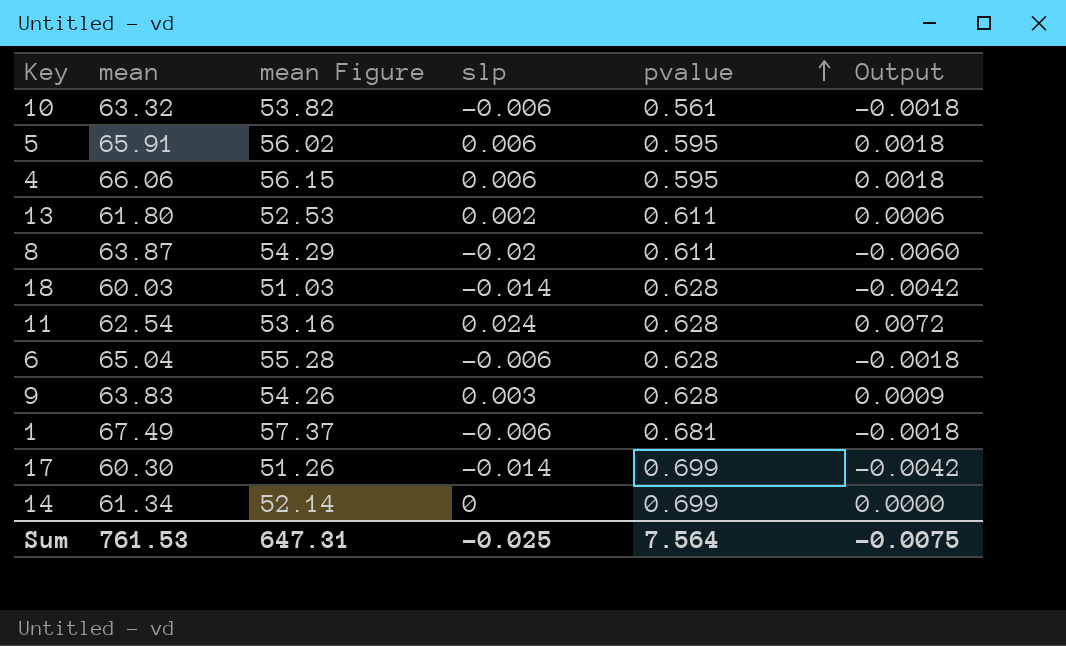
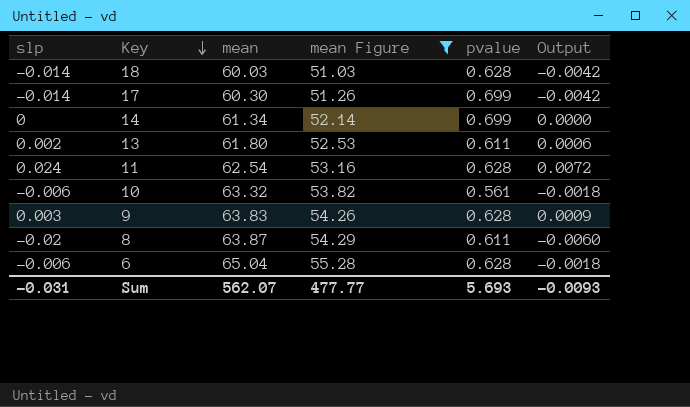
filter: none -> mean Figure <= 55.28
row order: pvalue ascending -> Key descending
column slp | position: 4 -> 1
Sum | slp: -0.025 -> -0.031
Sum | mean: 761.53 -> 562.07
Sum | mean Figure: 647.31 -> 477.77
Sum | pvalue: 7.564 -> 5.693
Sum | Output: -0.0075 -> -0.0093

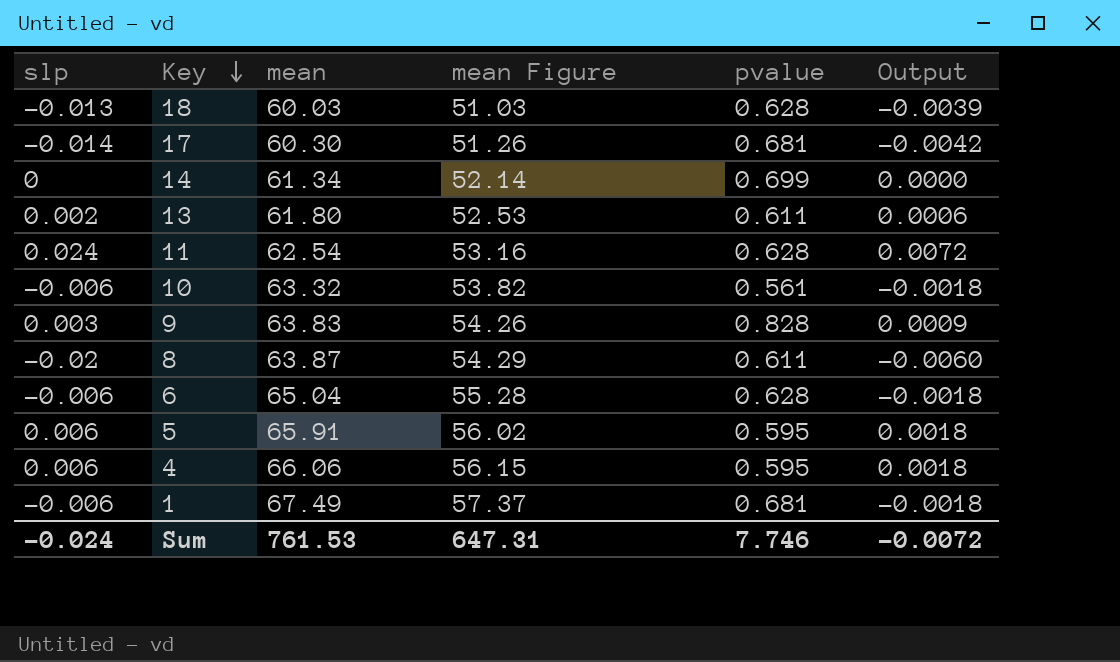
filter: mean Figure <= 55.28 -> none
18 | slp: -0.014 -> -0.013
18 | Output: -0.0042 -> -0.0039
17 | pvalue: 0.699 -> 0.681
9 | pvalue: 0.628 -> 0.828
Sum | slp: -0.031 -> -0.024
Sum | mean: 562.07 -> 761.53
Sum | mean Figure: 477.77 -> 647.31
Sum | pvalue: 5.693 -> 7.746
Sum | Output: -0.0093 -> -0.0072

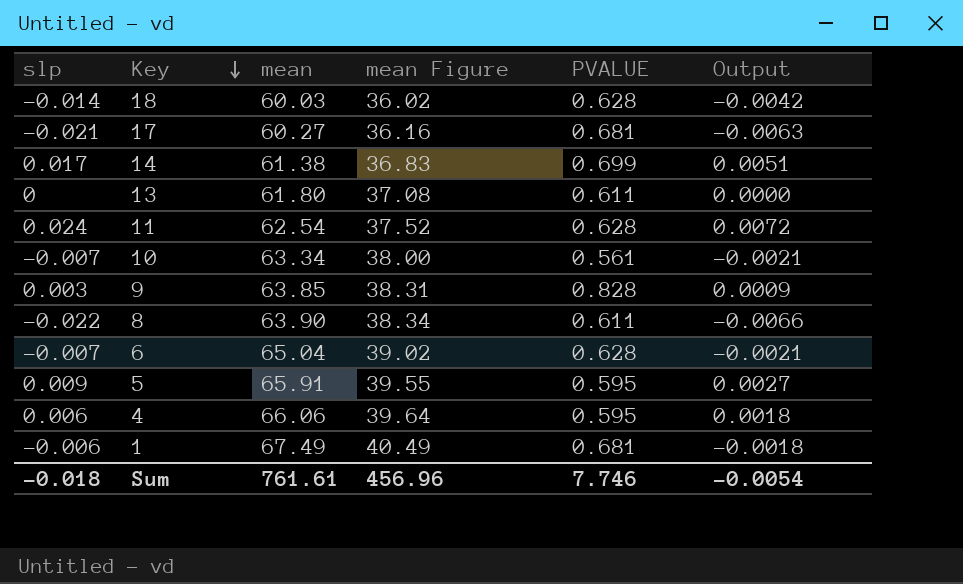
column mean Figure | formula: [mean] * 0.85 -> [mean] * 0.6
column name: pvalue -> PVALUE
18 | slp: -0.013 -> -0.014
18 | Output: -0.0039 -> -0.0042
17 | slp: -0.014 -> -0.021
17 | mean: 60.30 -> 60.27
17 | Output: -0.0042 -> -0.0063
14 | slp: 0 -> 0.017
14 | mean: 61.34 -> 61.38
14 | Output: 0.0000 -> 0.0051
13 | slp: 0.002 -> 0
13 | Output: 0.0006 -> 0.0000
10 | slp: -0.006 -> -0.007
10 | mean: 63.32 -> 63.34
10 | Output: -0.0018 -> -0.0021
9 | mean: 63.83 -> 63.85
8 | slp: -0.02 -> -0.022
8 | mean: 63.87 -> 63.90
8 | Output: -0.0060 -> -0.0066
6 | slp: -0.006 -> -0.007
6 | Output: -0.0018 -> -0.0021
5 | slp: 0.006 -> 0.009
5 | Output: 0.0018 -> 0.0027
Sum | slp: -0.024 -> -0.018
Sum | mean: 761.53 -> 761.61
Sum | mean Figure: 647.31 -> 456.96
Sum | Output: -0.0072 -> -0.0054

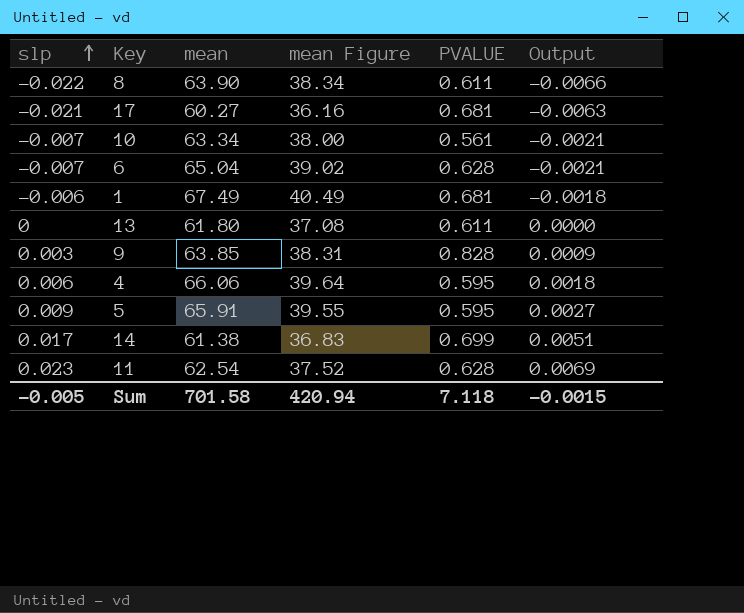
row order: Key descending -> slp ascending
row 18: -0.014 | 60.03 | 36.02 | 0.628 | -0.0042 -> none
11 | slp: 0.024 -> 0.023
11 | Output: 0.0072 -> 0.0069
Sum | slp: -0.018 -> -0.005
Sum | mean: 761.61 -> 701.58
Sum | mean Figure: 456.96 -> 420.94
Sum | PVALUE: 7.746 -> 7.118
Sum | Output: -0.0054 -> -0.0015

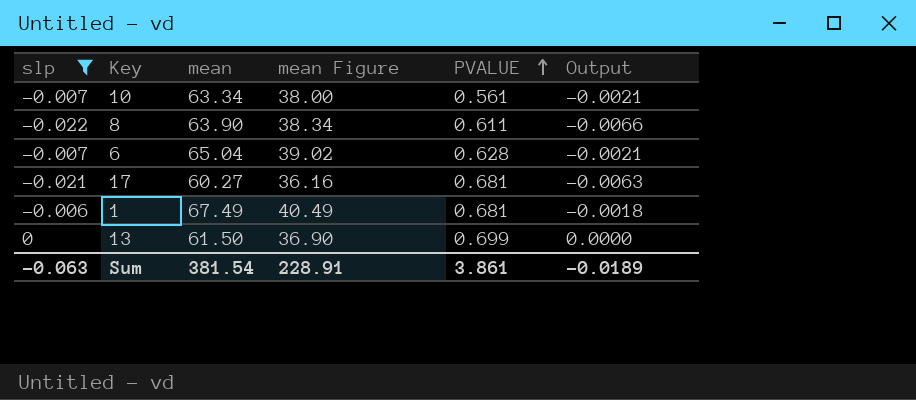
filter: none -> slp <= 0
row order: slp ascending -> PVALUE ascending
13 | mean: 61.80 -> 61.50
13 | mean Figure: 37.08 -> 36.90
13 | PVALUE: 0.611 -> 0.699
Sum | slp: -0.005 -> -0.063
Sum | mean: 701.58 -> 381.54
Sum | mean Figure: 420.94 -> 228.91
Sum | PVALUE: 7.118 -> 3.861
Sum | Output: -0.0015 -> -0.0189

